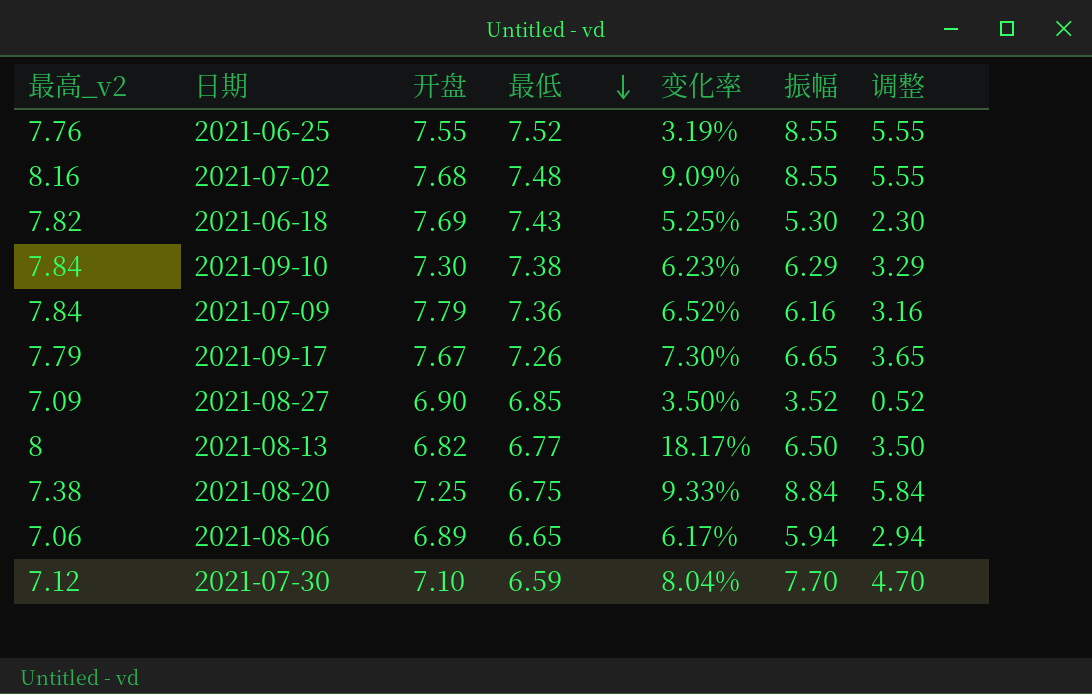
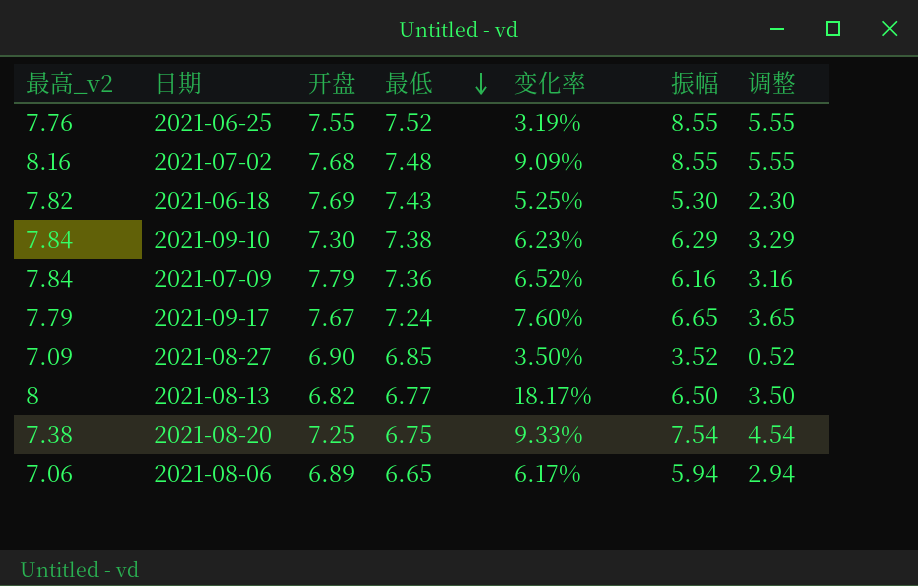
row 2021-07-30: 7.12 | 7.10 | 6.59 | 8.04% | 7.70 | 4.70 -> none
2021-09-17 | 最低: 7.26 -> 7.24
2021-09-17 | 变化率: 7.30% -> 7.60%
2021-08-20 | 振幅: 8.84 -> 7.54
2021-08-20 | 调整: 5.84 -> 4.54

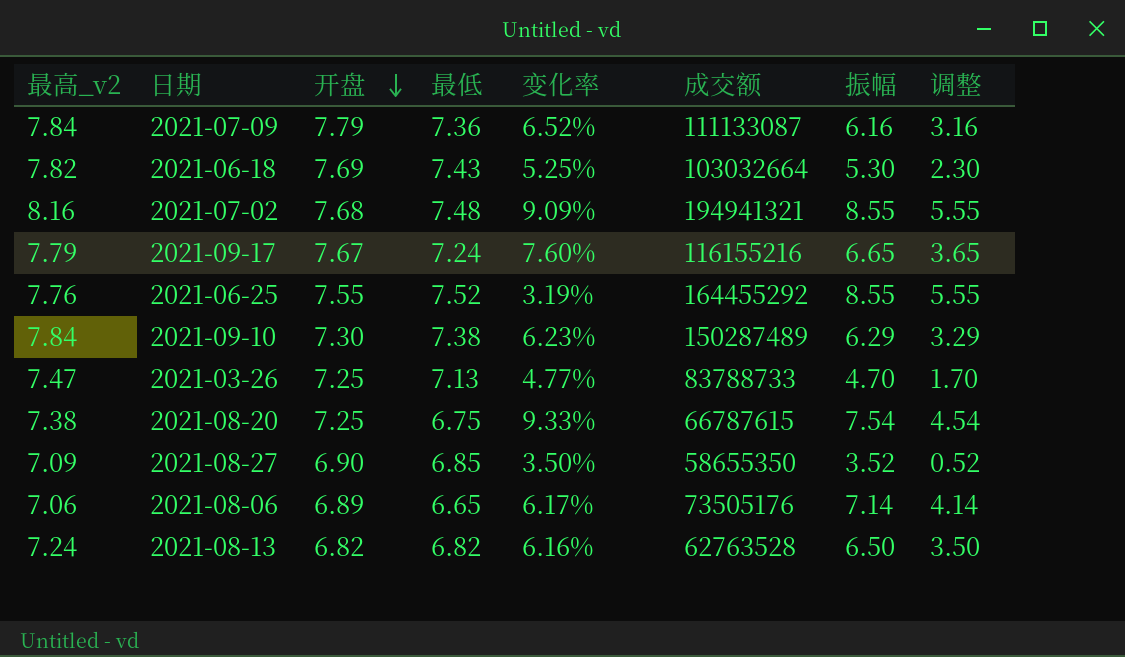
row order: 最低 descending -> 开盘 descending
column 成交额 | position: none -> 6
row 2021-03-26: none -> 7.47 | 7.25 | 7.13 | 4.77% | 83788733 | 4.70 | 1.70
2021-08-06 | 振幅: 5.94 -> 7.14
2021-08-06 | 调整: 2.94 -> 4.14
2021-08-13 | 最高_v2: 8 -> 7.24
2021-08-13 | 最低: 6.77 -> 6.82
2021-08-13 | 变化率: 18.17% -> 6.16%

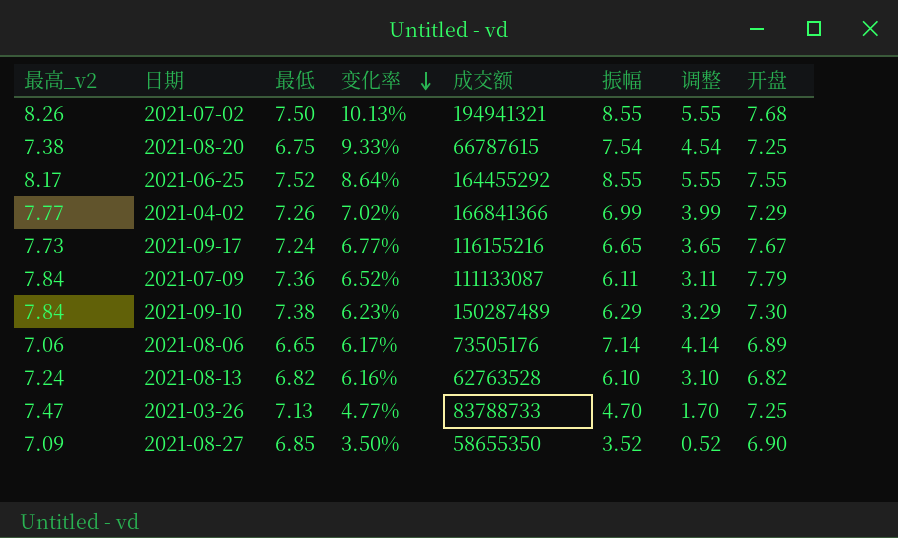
row order: 开盘 descending -> 变化率 descending
column 开盘 | position: 3 -> 8
row 2021-06-18: 7.82 | 7.69 | 7.43 | 5.25% | 103032664 | 5.30 | 2.30 -> none
2021-07-02 | 最高_v2: 8.16 -> 8.26
2021-07-02 | 最低: 7.48 -> 7.50
2021-07-02 | 变化率: 9.09% -> 10.13%
2021-06-25 | 最高_v2: 7.76 -> 8.17
2021-06-25 | 变化率: 3.19% -> 8.64%
row 2021-04-02: none -> 7.77 | 7.26 | 7.02% | 166841366 | 6.99 | 3.99 | 7.29
2021-09-17 | 最高_v2: 7.79 -> 7.73
2021-09-17 | 变化率: 7.60% -> 6.77%
2021-07-09 | 振幅: 6.16 -> 6.11
2021-07-09 | 调整: 3.16 -> 3.11
2021-08-13 | 振幅: 6.50 -> 6.10
2021-08-13 | 调整: 3.50 -> 3.10

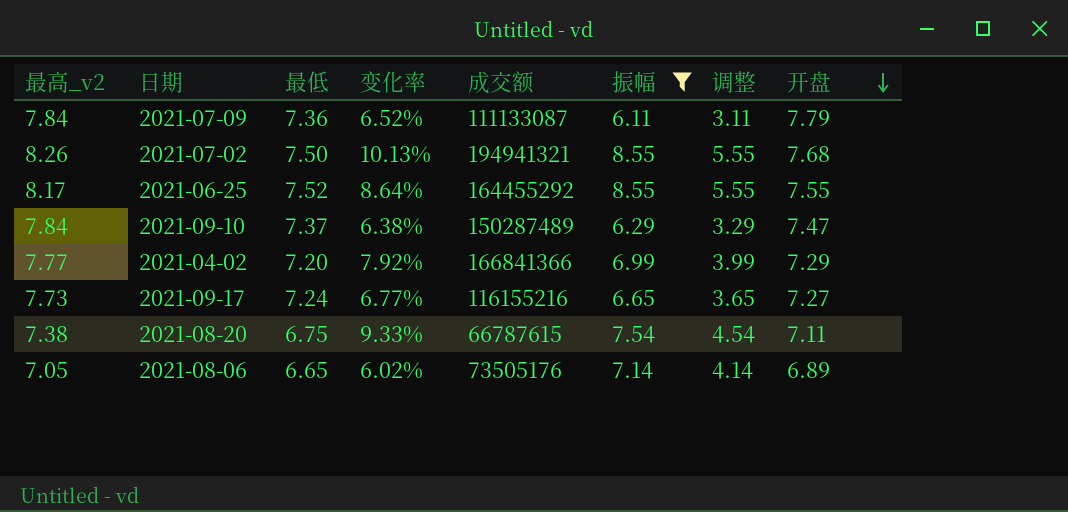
filter: none -> 振幅 >= 6.11
row order: 变化率 descending -> 开盘 descending
2021-09-10 | 最低: 7.38 -> 7.37
2021-09-10 | 变化率: 6.23% -> 6.38%
2021-09-10 | 开盘: 7.30 -> 7.47
2021-04-02 | 最低: 7.26 -> 7.20
2021-04-02 | 变化率: 7.02% -> 7.92%
2021-09-17 | 开盘: 7.67 -> 7.27
2021-08-20 | 开盘: 7.25 -> 7.11
2021-08-06 | 最高_v2: 7.06 -> 7.05
2021-08-06 | 变化率: 6.17% -> 6.02%

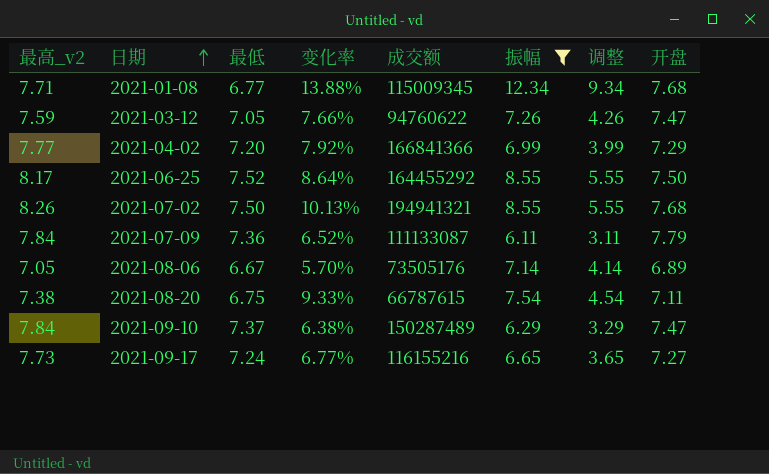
row order: 开盘 descending -> 日期 ascending
row 2021-01-08: none -> 7.71 | 6.77 | 13.88% | 115009345 | 12.34 | 9.34 | 7.68
row 2021-03-12: none -> 7.59 | 7.05 | 7.66% | 94760622 | 7.26 | 4.26 | 7.47
2021-06-25 | 开盘: 7.55 -> 7.50
2021-08-06 | 最低: 6.65 -> 6.67
2021-08-06 | 变化率: 6.02% -> 5.70%

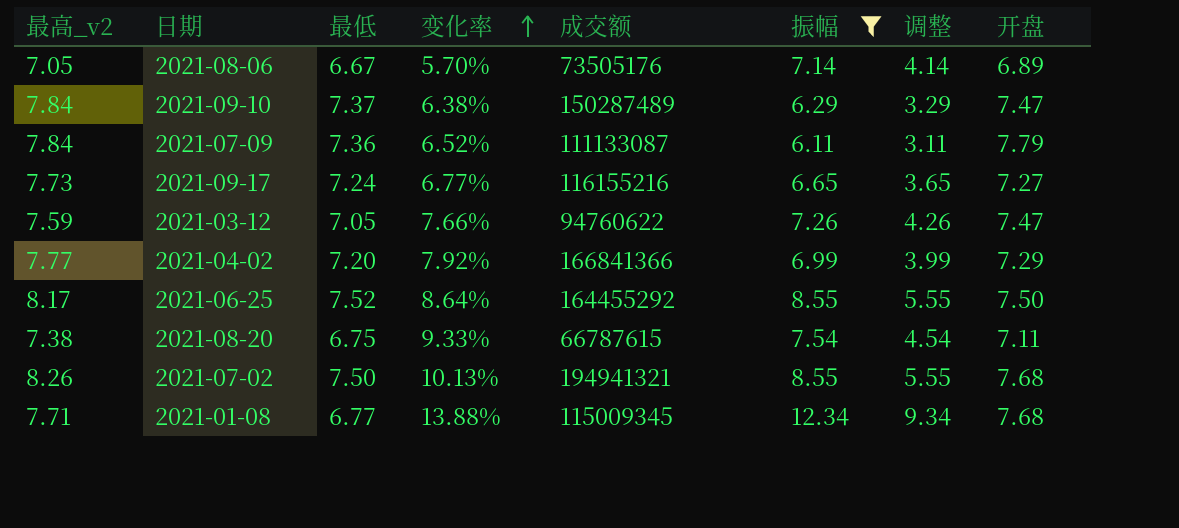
row order: 日期 ascending -> 变化率 ascending

